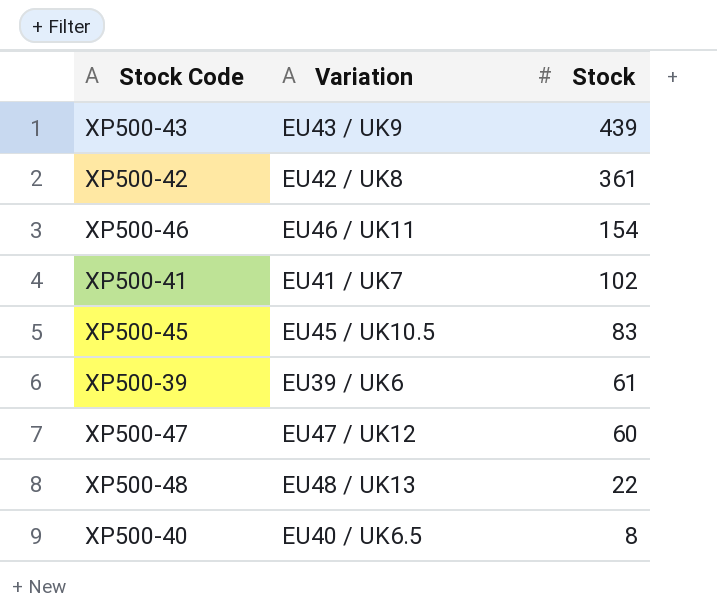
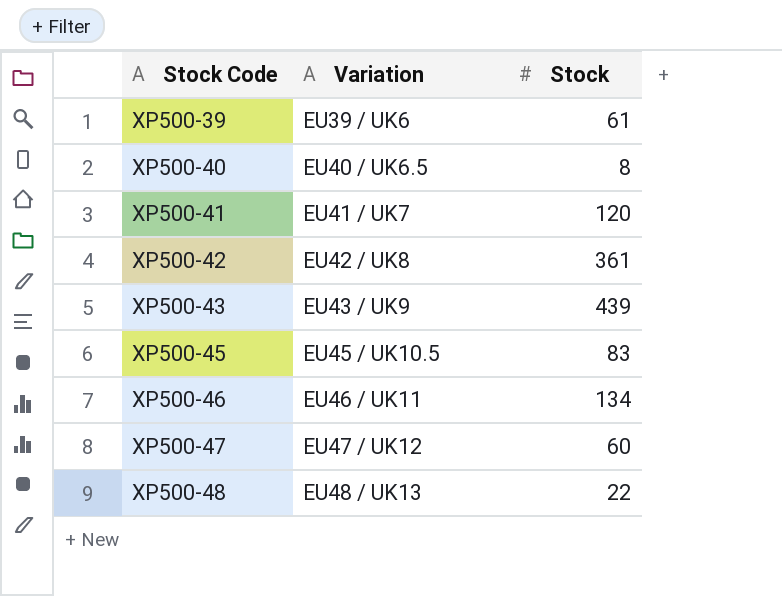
row order: Stock descending -> Stock Code ascending
XP500-41 | Stock: 102 -> 120
XP500-46 | Stock: 154 -> 134

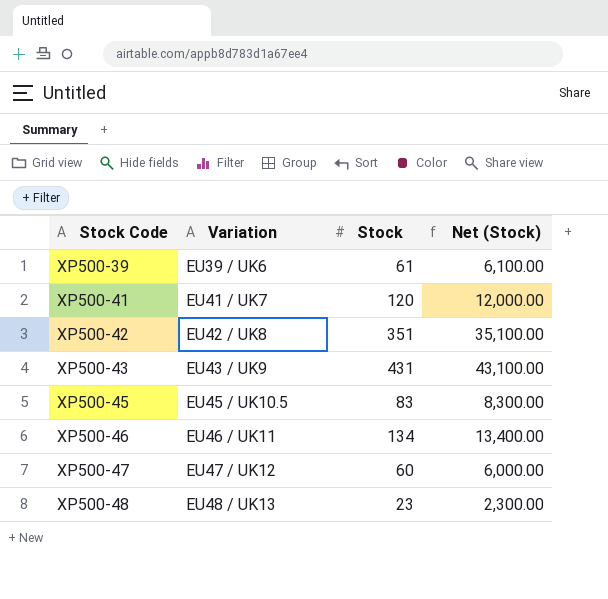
column Net (Stock) | formula: none -> [Stock] * 100
row XP500-40: EU40 / UK6.5 | 8 -> none
XP500-42 | Stock: 361 -> 351
XP500-43 | Stock: 439 -> 431
XP500-48 | Stock: 22 -> 23

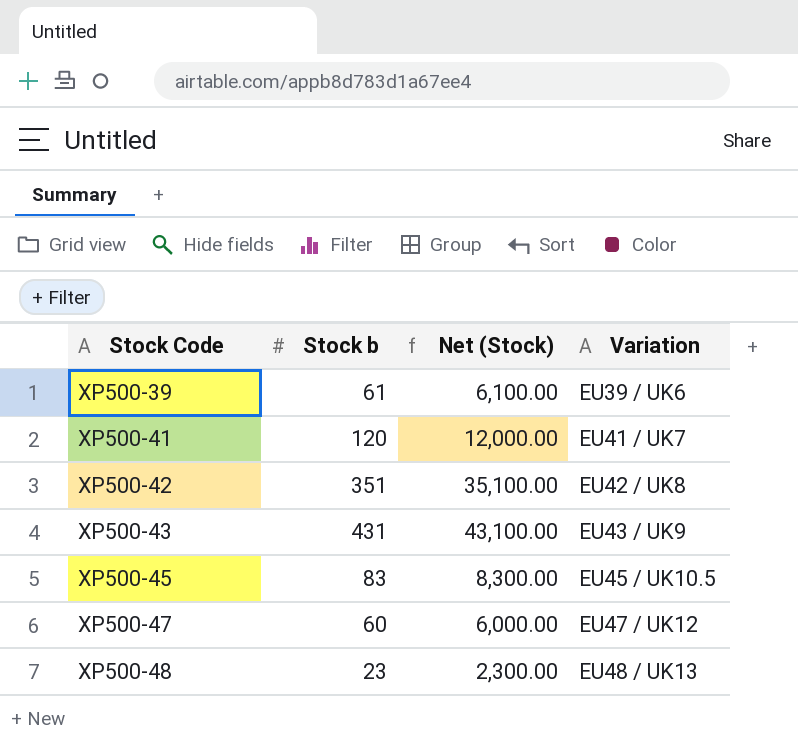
column name: Stock -> Stock b
column Variation | position: 2 -> 4
row XP500-46: EU46 / UK11 | 134 | 13,400.00 -> none

